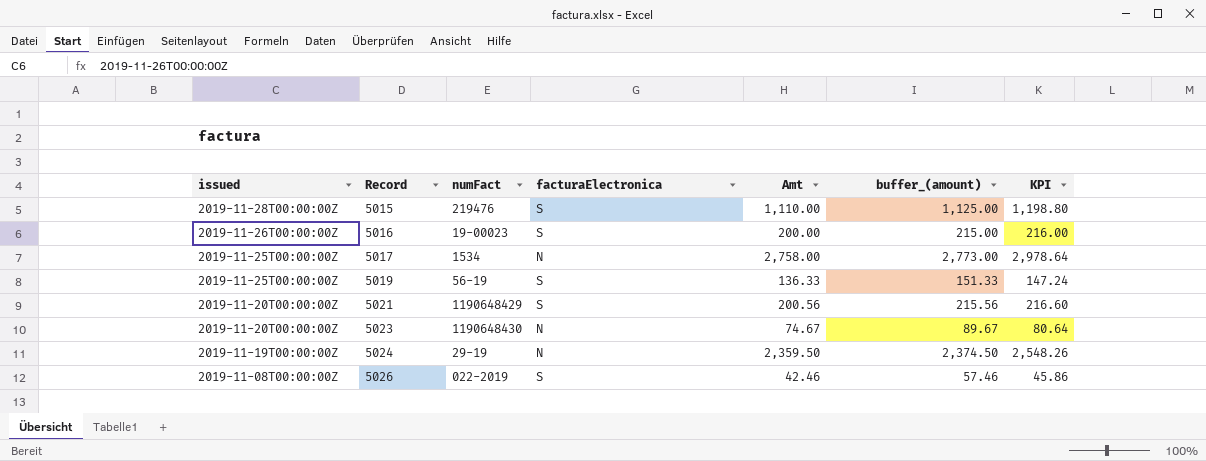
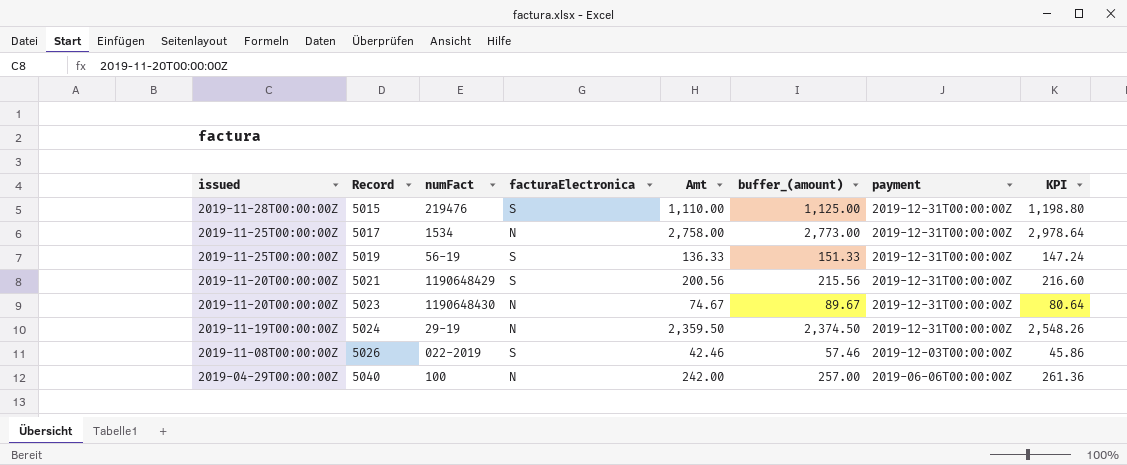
column payment | position: none -> 7
row 5016: 2019-11-26T00:00:00Z | 19-00023 | S | 200.00 | 215.00 | 216.00 -> none
row 5040: none -> 2019-04-29T00:00:00Z | 100 | N | 242.00 | 257.00 | 2019-06-06T00:00:00Z | 261.36

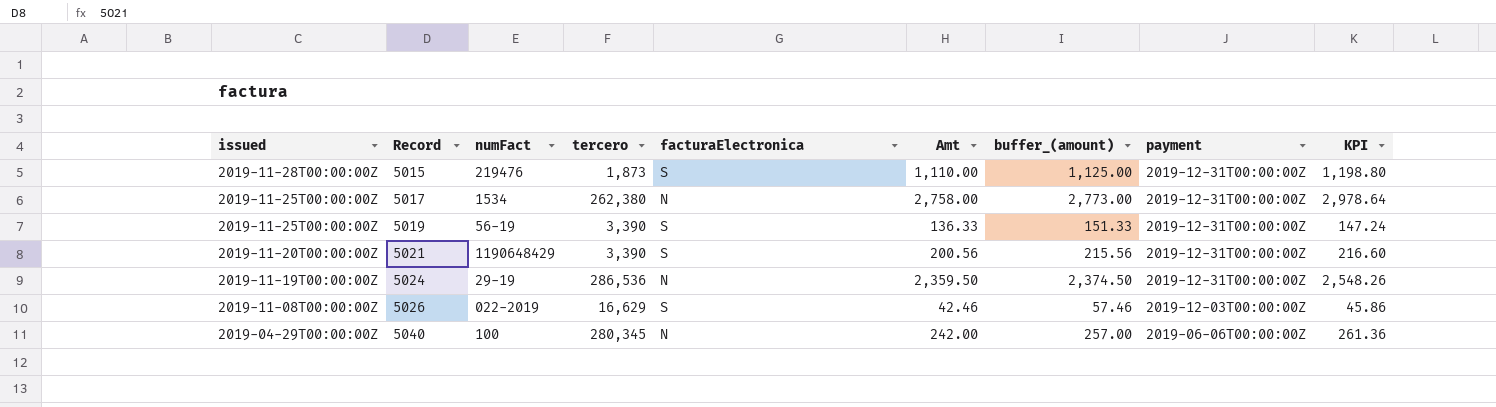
column tercero | position: none -> 4
row 5023: 2019-11-20T00:00:00Z | 1190648430 | N | 74.67 | 89.67 | 2019-12-31T00:00:00Z | 80.64 -> none

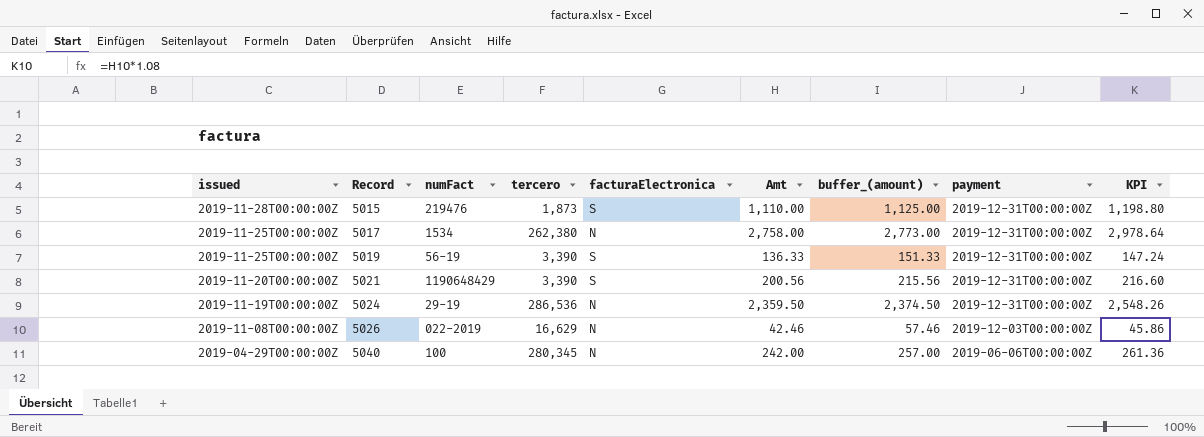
5026 | facturaElectronica: S -> N

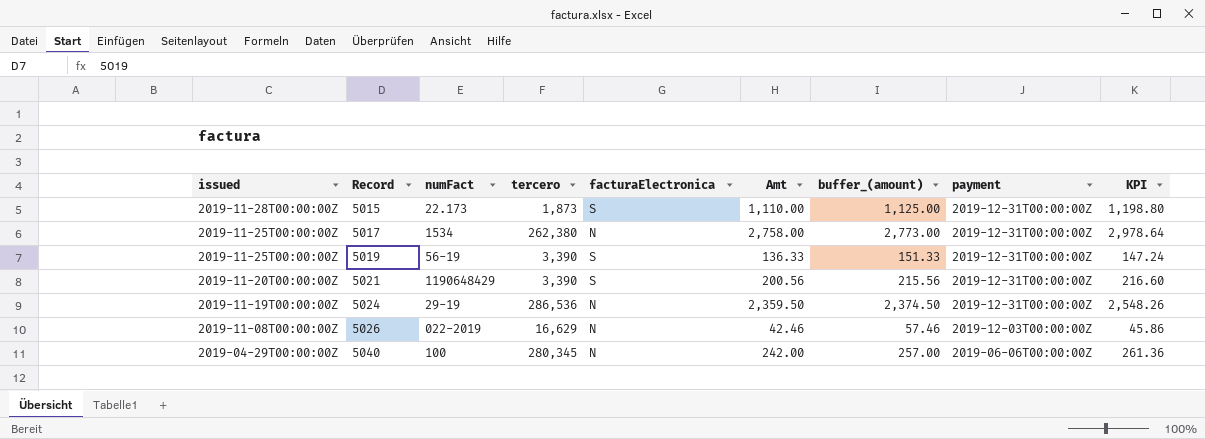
5015 | numFact: 219476 -> 22.173

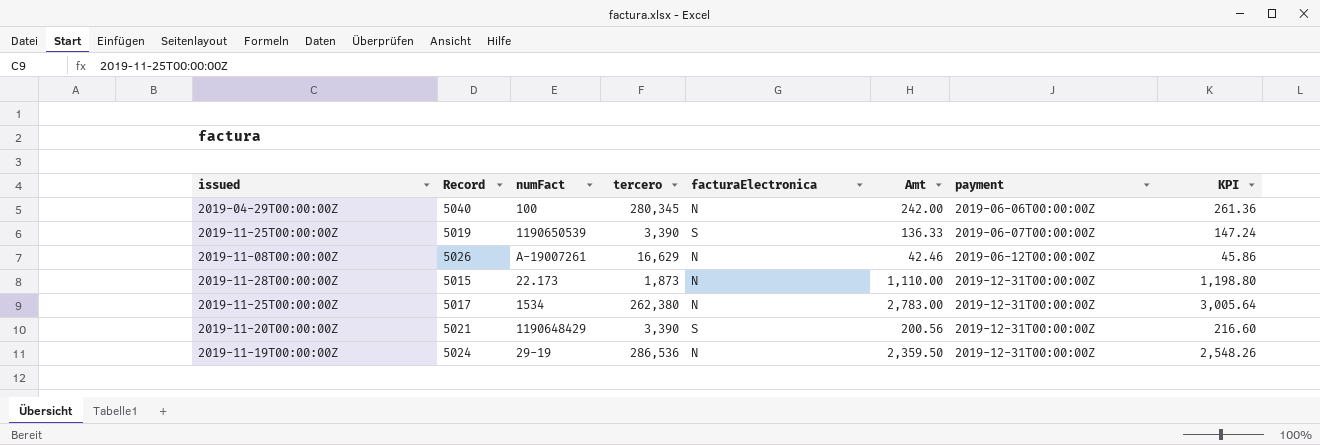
row order: issued descending -> payment ascending
column buffer_(amount) | formula: [Amt] + 15 -> none
5019 | numFact: 56-19 -> 1190650539
5019 | payment: 2019-12-31T00:00:00Z -> 2019-06-07T00:00:00Z
5026 | numFact: 022-2019 -> A-19007261
5026 | payment: 2019-12-03T00:00:00Z -> 2019-06-12T00:00:00Z
5015 | facturaElectronica: S -> N
5017 | Amt: 2,758.00 -> 2,783.00
5017 | KPI: 2,978.64 -> 3,005.64

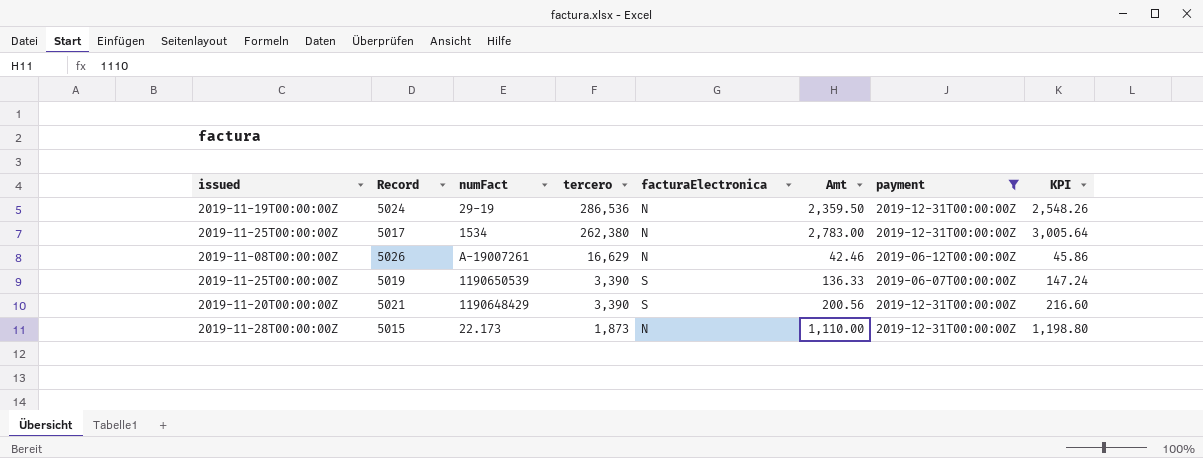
filter: none -> payment != 2019-06-06T00:00:00Z
row order: payment ascending -> tercero descending

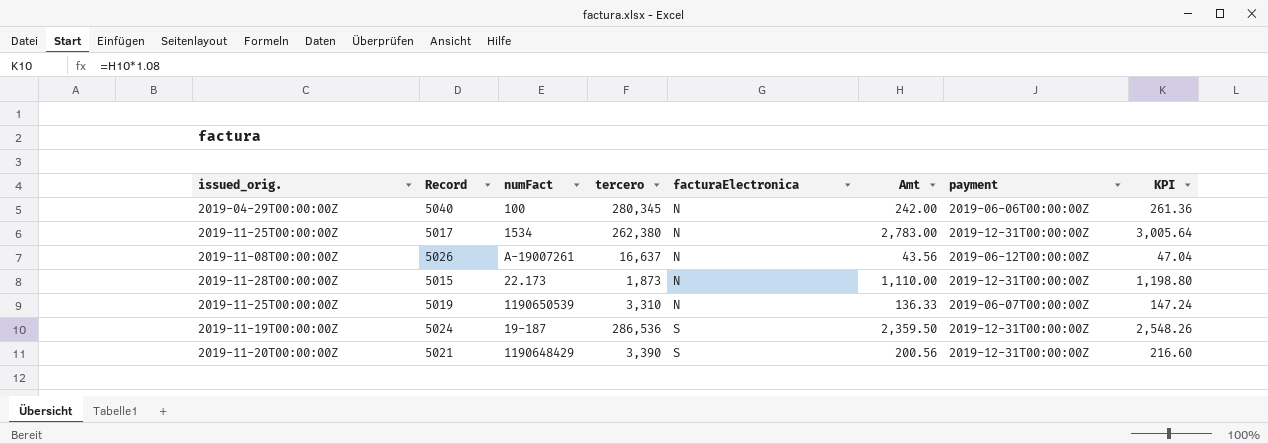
filter: payment != 2019-06-06T00:00:00Z -> none
row order: tercero descending -> facturaElectronica ascending
column name: issued -> issued_orig.
5026 | tercero: 16,629 -> 16,637
5026 | Amt: 42.46 -> 43.56
5026 | KPI: 45.86 -> 47.04
5019 | tercero: 3,390 -> 3,310
5019 | facturaElectronica: S -> N
5024 | numFact: 29-19 -> 19-187
5024 | facturaElectronica: N -> S

